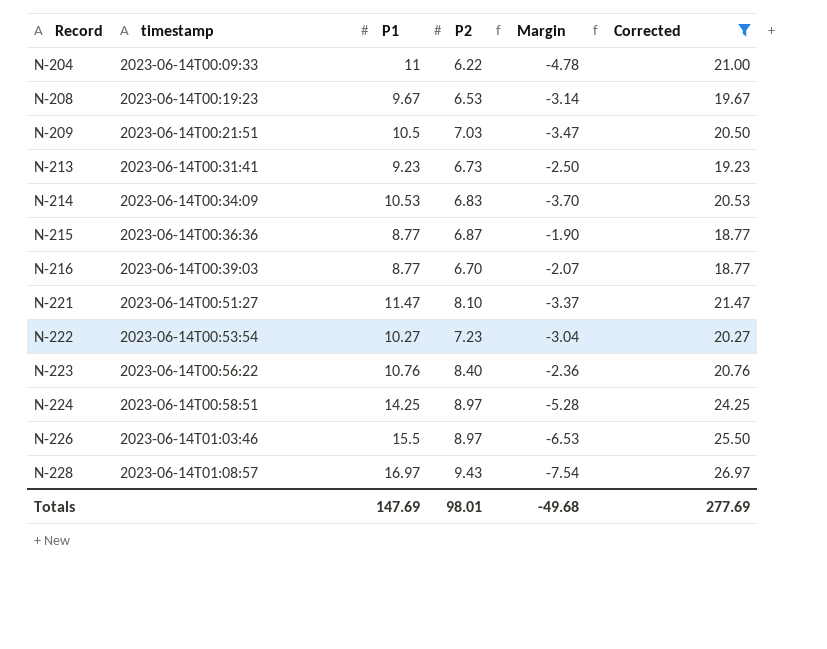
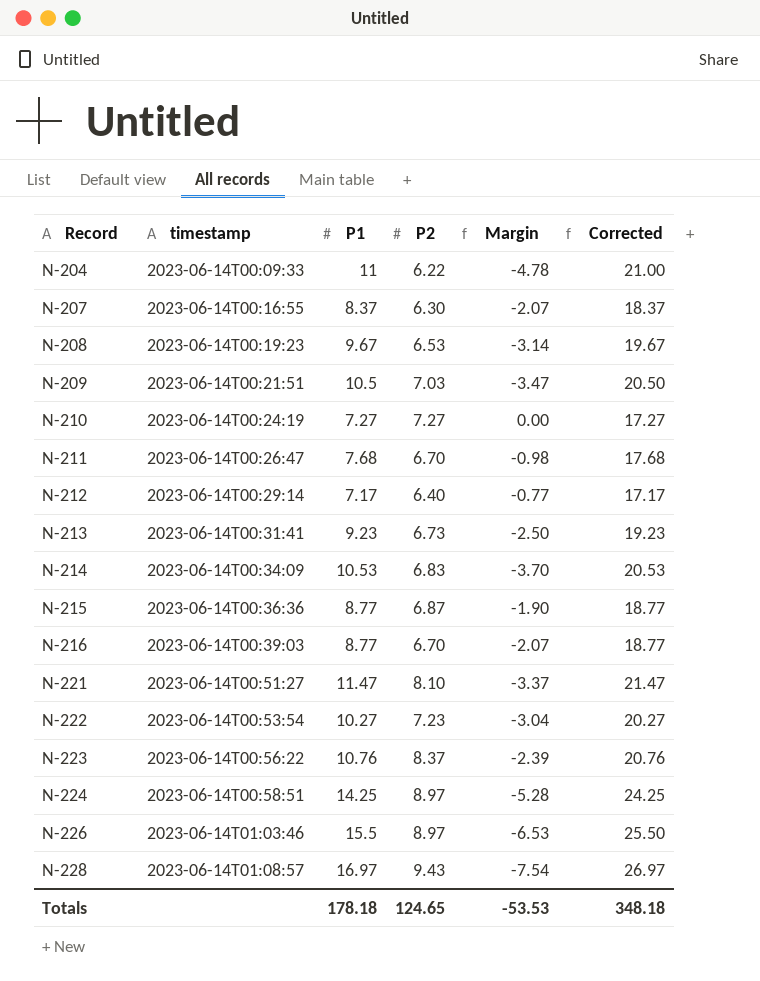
filter: Corrected >= 18.77 -> none
N-223 | P2: 8.40 -> 8.37
N-223 | Margin: -2.36 -> -2.39
Totals | P1: 147.69 -> 178.18
Totals | P2: 98.01 -> 124.65
Totals | Margin: -49.68 -> -53.53
Totals | Corrected: 277.69 -> 348.18

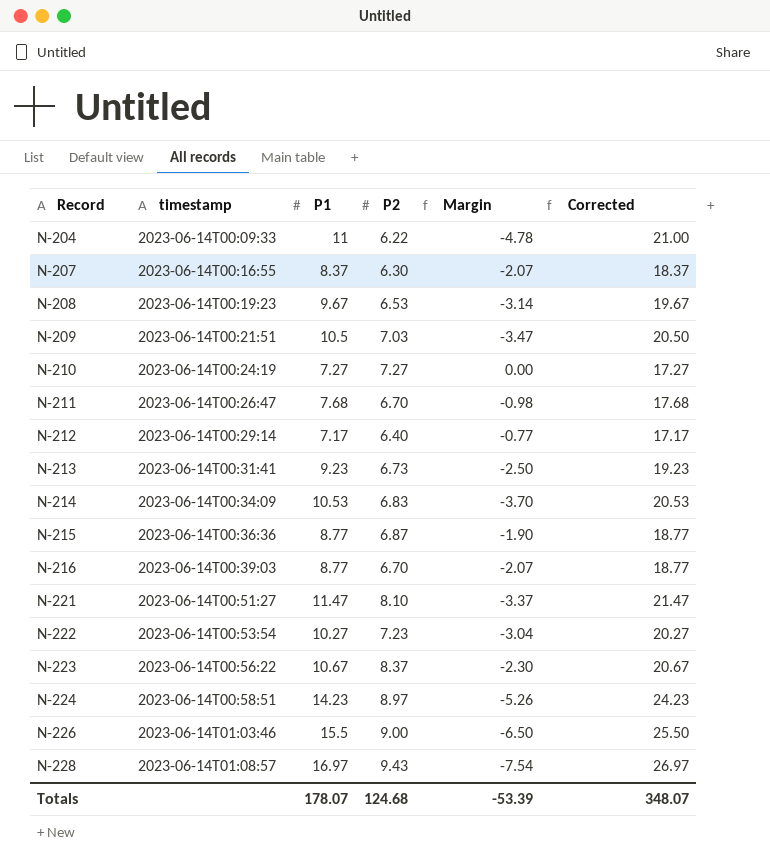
N-223 | P1: 10.76 -> 10.67
N-223 | Margin: -2.39 -> -2.30
N-223 | Corrected: 20.76 -> 20.67
N-224 | P1: 14.25 -> 14.23
N-224 | Margin: -5.28 -> -5.26
N-224 | Corrected: 24.25 -> 24.23
N-226 | P2: 8.97 -> 9.00
N-226 | Margin: -6.53 -> -6.50
Totals | P1: 178.18 -> 178.07
Totals | P2: 124.65 -> 124.68
Totals | Margin: -53.53 -> -53.39
Totals | Corrected: 348.18 -> 348.07

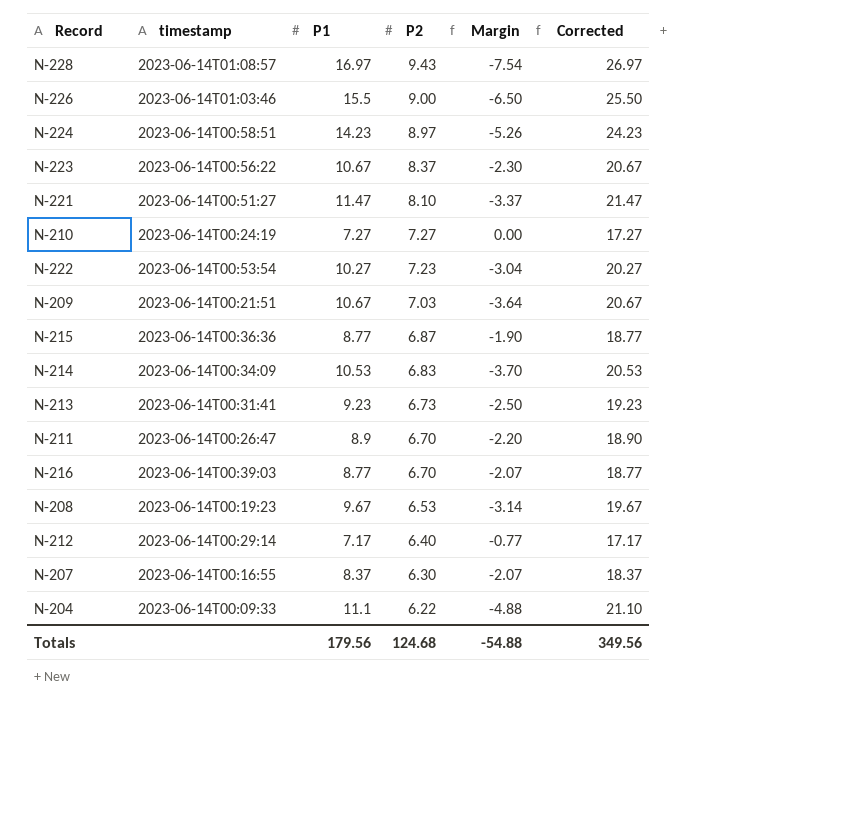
row order: Record ascending -> P2 descending
N-209 | P1: 10.5 -> 10.67
N-209 | Margin: -3.47 -> -3.64
N-209 | Corrected: 20.50 -> 20.67
N-211 | P1: 7.68 -> 8.9
N-211 | Margin: -0.98 -> -2.20
N-211 | Corrected: 17.68 -> 18.90
N-204 | P1: 11 -> 11.1
N-204 | Margin: -4.78 -> -4.88
N-204 | Corrected: 21.00 -> 21.10
Totals | P1: 178.07 -> 179.56
Totals | Margin: -53.39 -> -54.88
Totals | Corrected: 348.07 -> 349.56

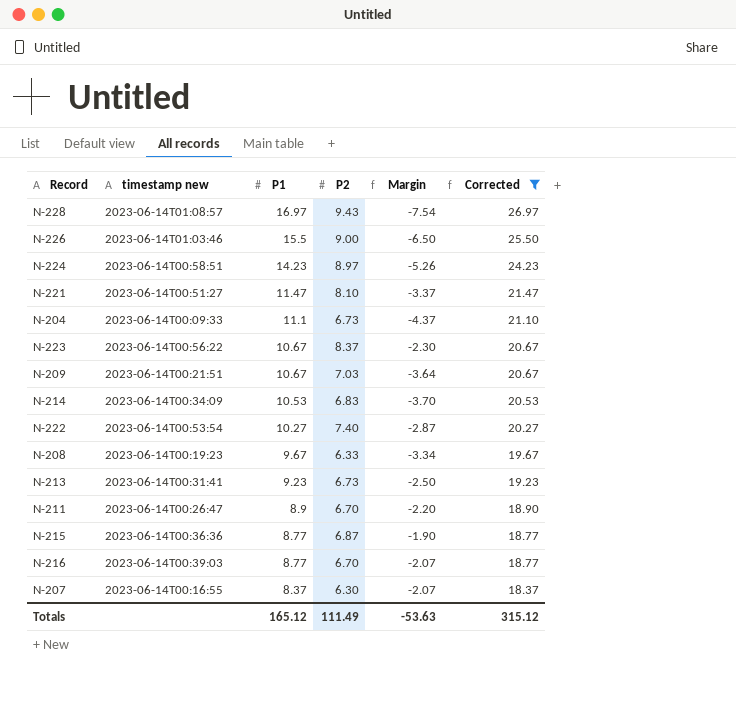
filter: none -> Corrected >= 18.37
row order: P2 descending -> P1 descending
column name: timestamp -> timestamp new
N-204 | P2: 6.22 -> 6.73
N-204 | Margin: -4.88 -> -4.37
N-222 | P2: 7.23 -> 7.40
N-222 | Margin: -3.04 -> -2.87
N-208 | P2: 6.53 -> 6.33
N-208 | Margin: -3.14 -> -3.34
Totals | P1: 179.56 -> 165.12
Totals | P2: 124.68 -> 111.49
Totals | Margin: -54.88 -> -53.63
Totals | Corrected: 349.56 -> 315.12

